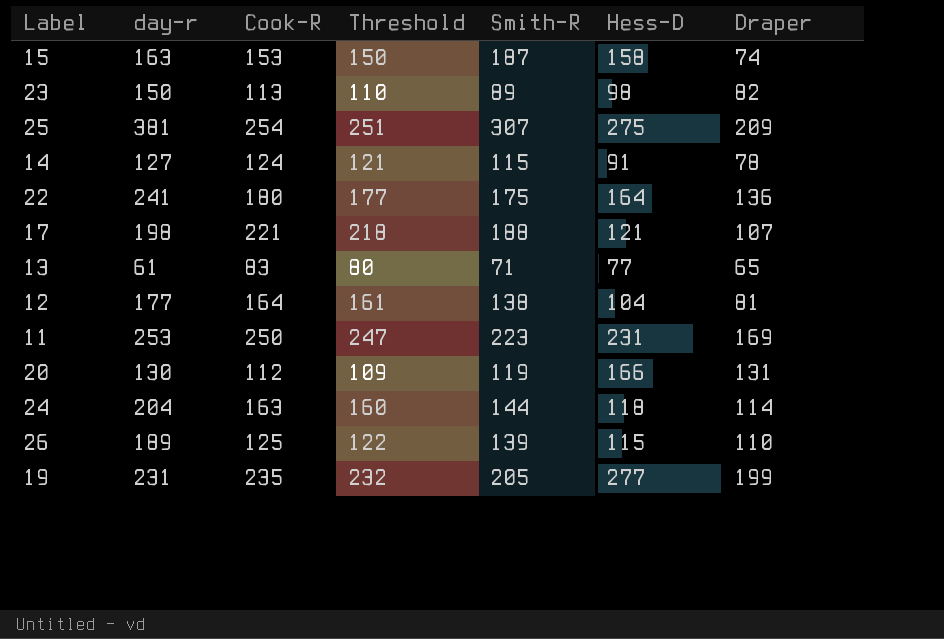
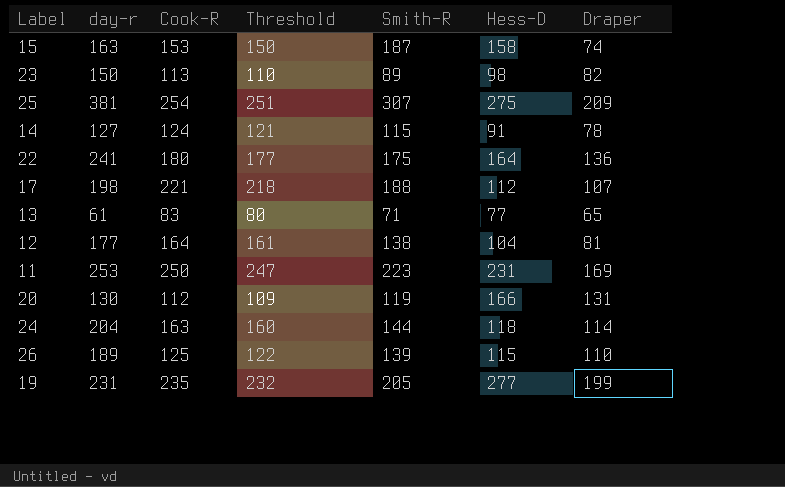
17 | Hess-D: 121 -> 112

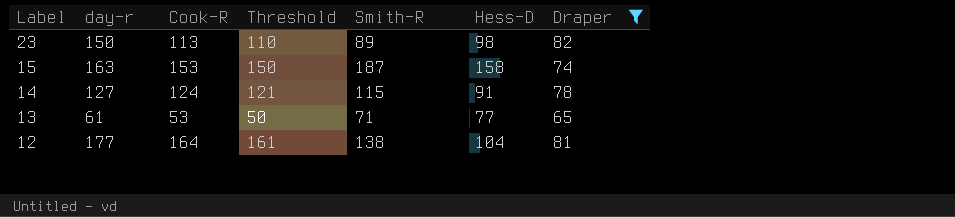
filter: none -> Draper <= 82
row order: none -> Label descending
13 | Cook-R: 83 -> 53
13 | Threshold: 80 -> 50

